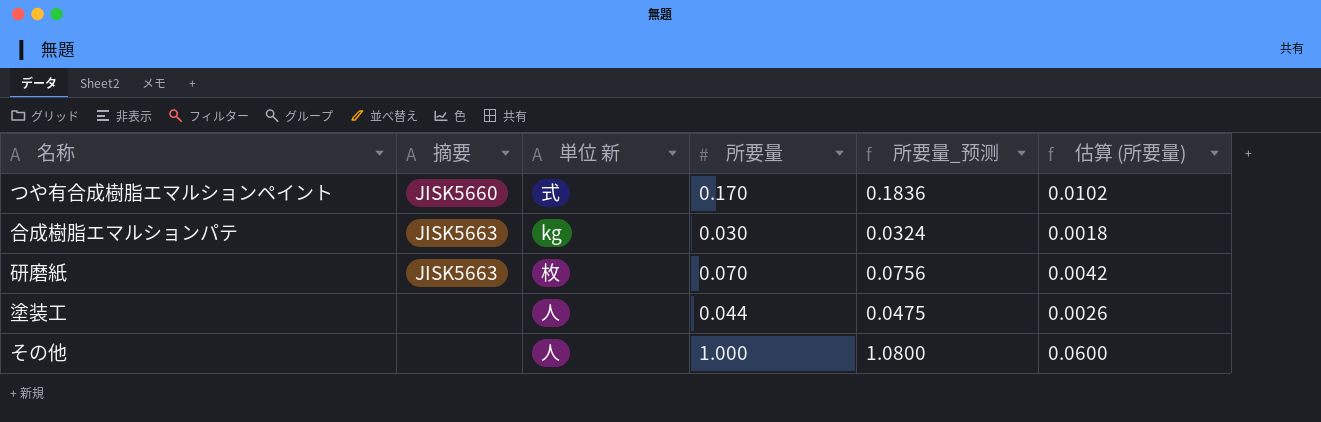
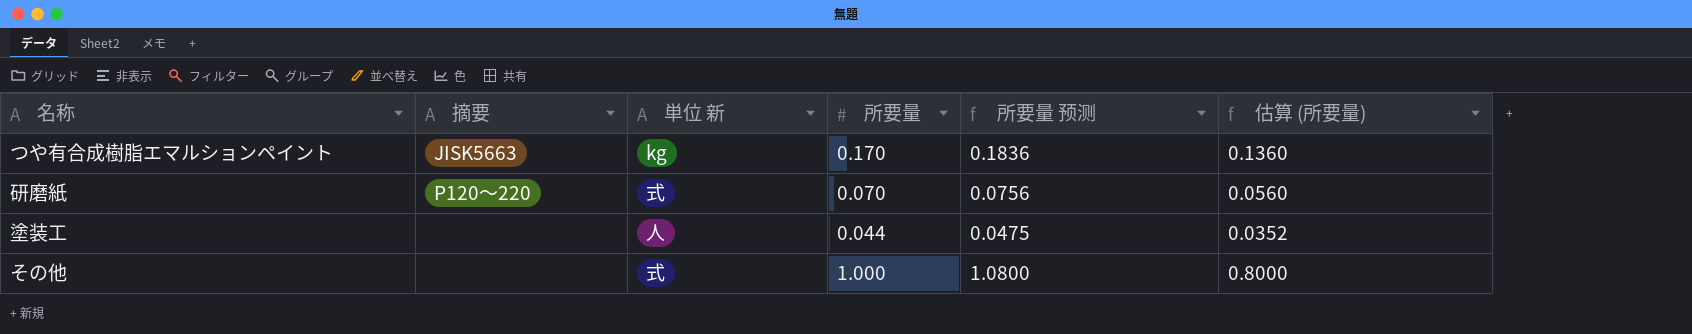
column name: 所要量_预测 -> 所要量 预测
column 估算 (所要量) | formula: [所要量] * 0.06 -> [所要量] * 0.8
row 合成樹脂エマルションパテ: JISK5663 | kg | 0.030 | 0.0324 | 0.0018 -> none
つや有合成樹脂エマルションペイント | 摘要: JISK5660 -> JISK5663
つや有合成樹脂エマルションペイント | 単位 新: 式 -> kg
研磨紙 | 摘要: JISK5663 -> P120～220
研磨紙 | 単位 新: 枚 -> 式
その他 | 単位 新: 人 -> 式

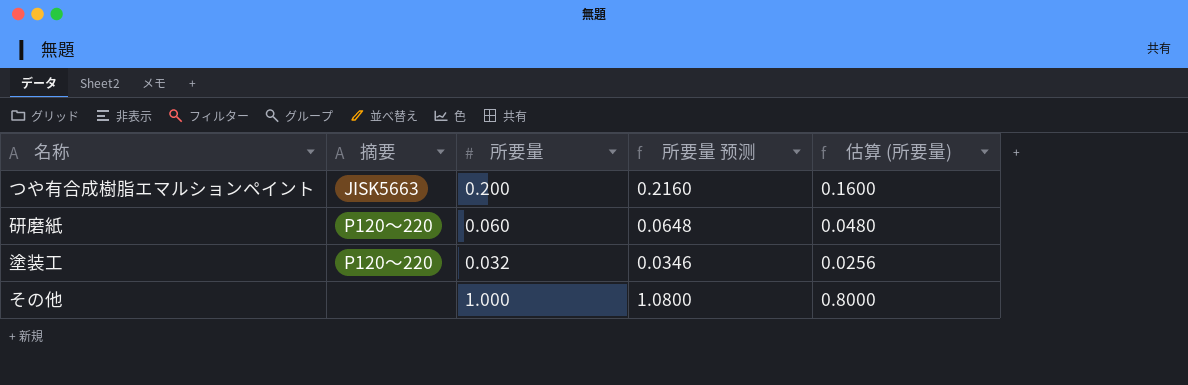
column 単位 新 | position: 3 -> none
つや有合成樹脂エマルションペイント | 所要量: 0.170 -> 0.200
つや有合成樹脂エマルションペイント | 所要量 预测: 0.1836 -> 0.2160
つや有合成樹脂エマルションペイント | 估算 (所要量): 0.1360 -> 0.1600
研磨紙 | 所要量: 0.070 -> 0.060
研磨紙 | 所要量 预测: 0.0756 -> 0.0648
研磨紙 | 估算 (所要量): 0.0560 -> 0.0480
塗装工 | 摘要: none -> P120～220
塗装工 | 所要量: 0.044 -> 0.032
塗装工 | 所要量 预测: 0.0475 -> 0.0346
塗装工 | 估算 (所要量): 0.0352 -> 0.0256

